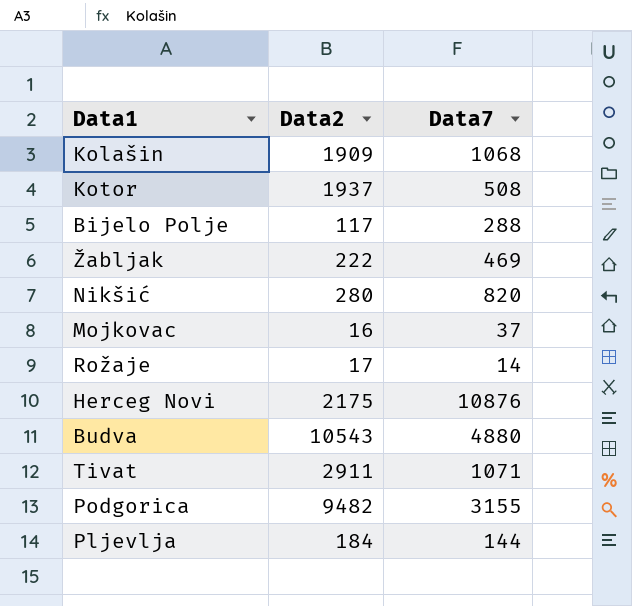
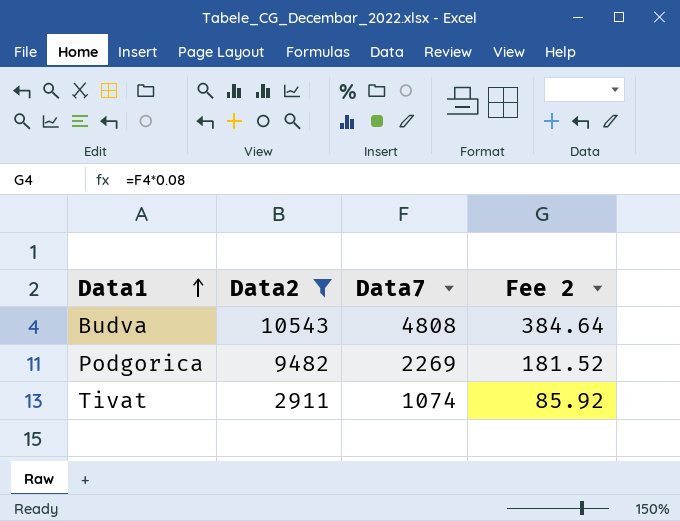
filter: none -> Data2 >= 2911
row order: none -> Data1 ascending
column Fee 2 | formula: none -> [Data7] * 0.08
Budva | Data7: 4880 -> 4808
Podgorica | Data7: 3155 -> 2269
Tivat | Data7: 1071 -> 1074

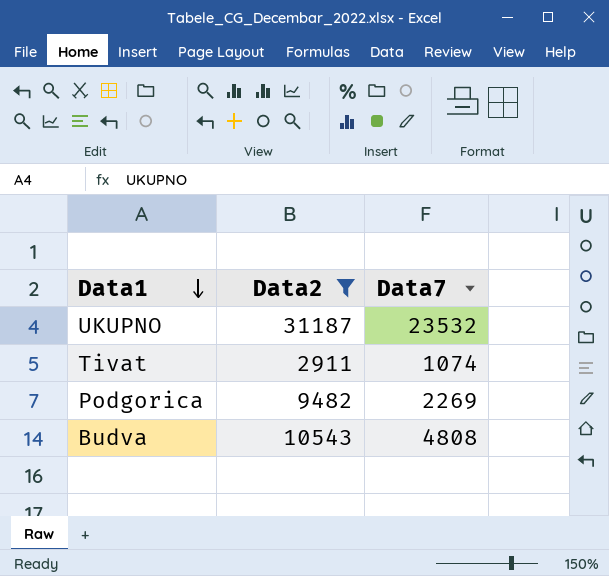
row order: Data1 ascending -> Data1 descending
column Fee 2 | formula: [Data7] * 0.08 -> none
row UKUPNO: none -> 31187 | 23532

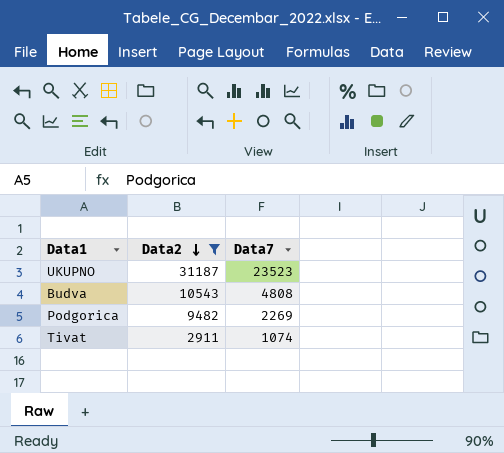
row order: Data1 descending -> Data2 descending
UKUPNO | Data7: 23532 -> 23523

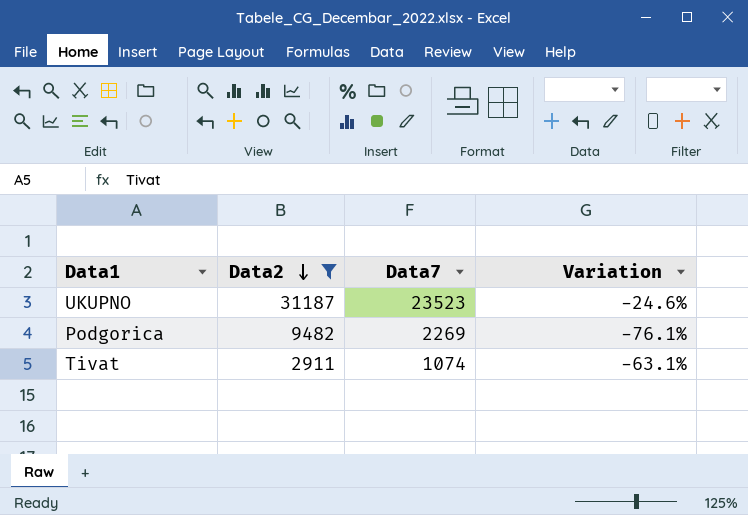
column Variation | formula: none -> ([Data7] - [Data2]) / [Data2]
row Budva: 10543 | 4808 -> none

